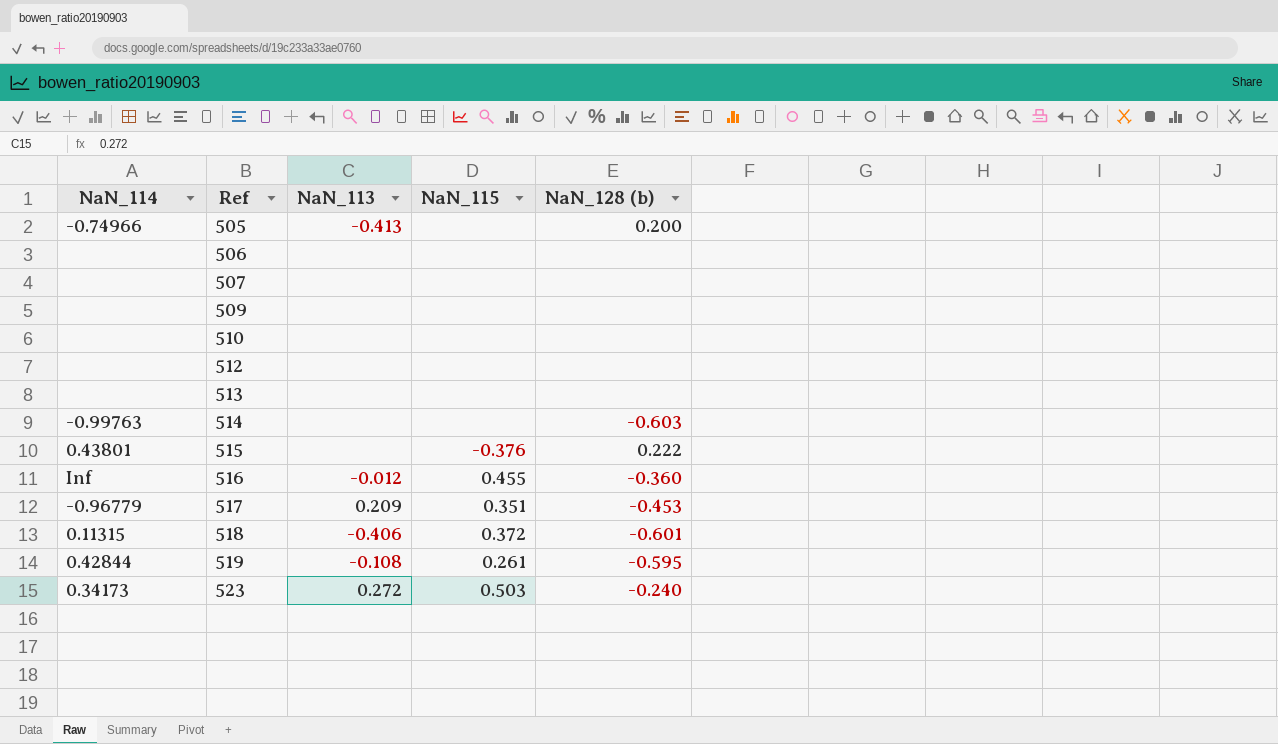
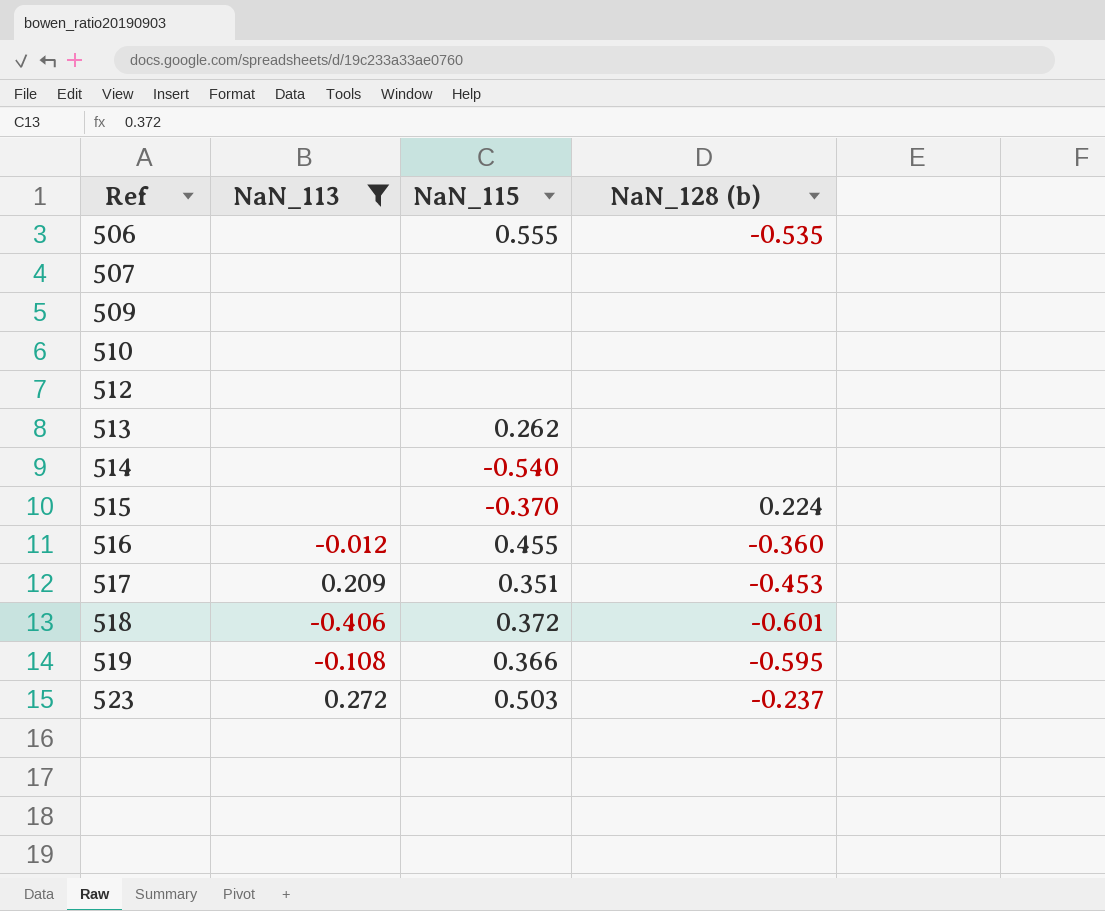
filter: none -> NaN_113 != -0.413
column NaN_114 | position: 1 -> none
506 | NaN_115: none -> 0.555
506 | NaN_128 (b): none -> -0.535
513 | NaN_115: none -> 0.262
514 | NaN_115: none -> -0.540
514 | NaN_128 (b): -0.603 -> none
515 | NaN_115: -0.376 -> -0.370
515 | NaN_128 (b): 0.222 -> 0.224
519 | NaN_115: 0.261 -> 0.366
523 | NaN_128 (b): -0.240 -> -0.237

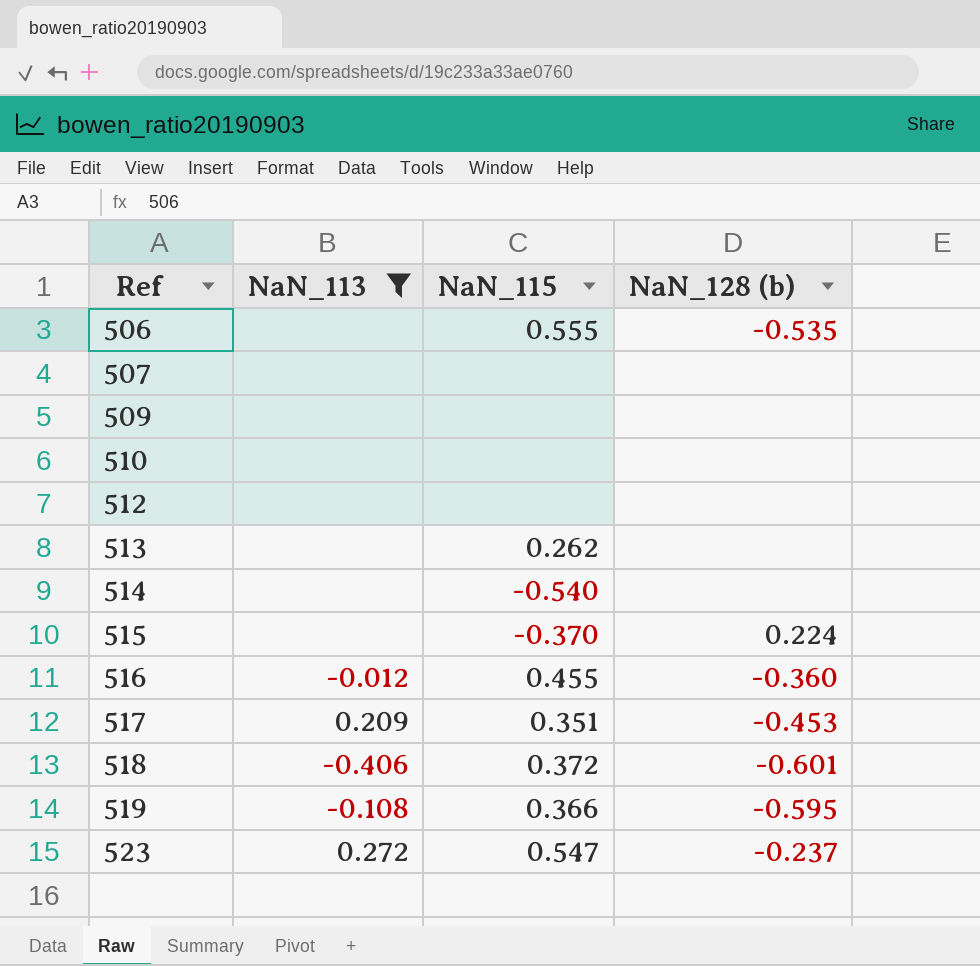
523 | NaN_115: 0.503 -> 0.547

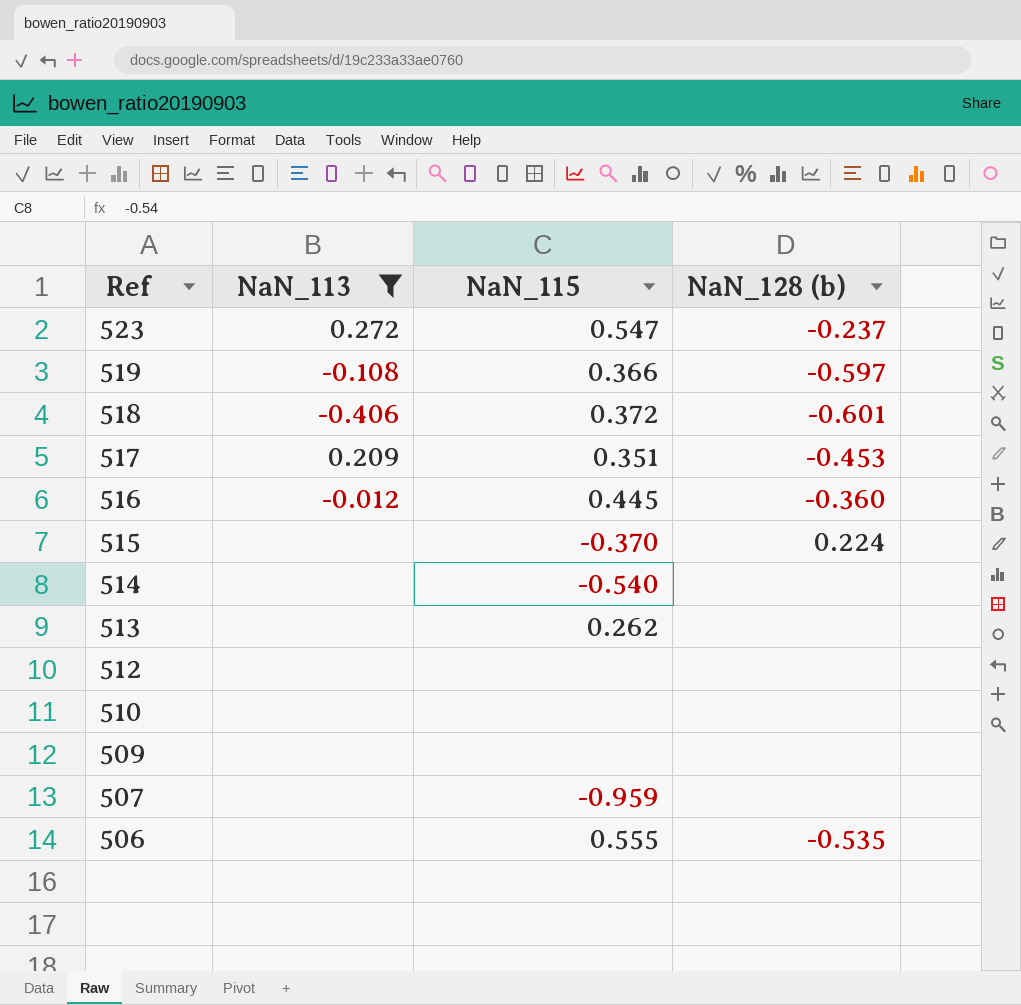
row order: Ref ascending -> Ref descending
519 | NaN_128 (b): -0.595 -> -0.597
516 | NaN_115: 0.455 -> 0.445
507 | NaN_115: none -> -0.959

